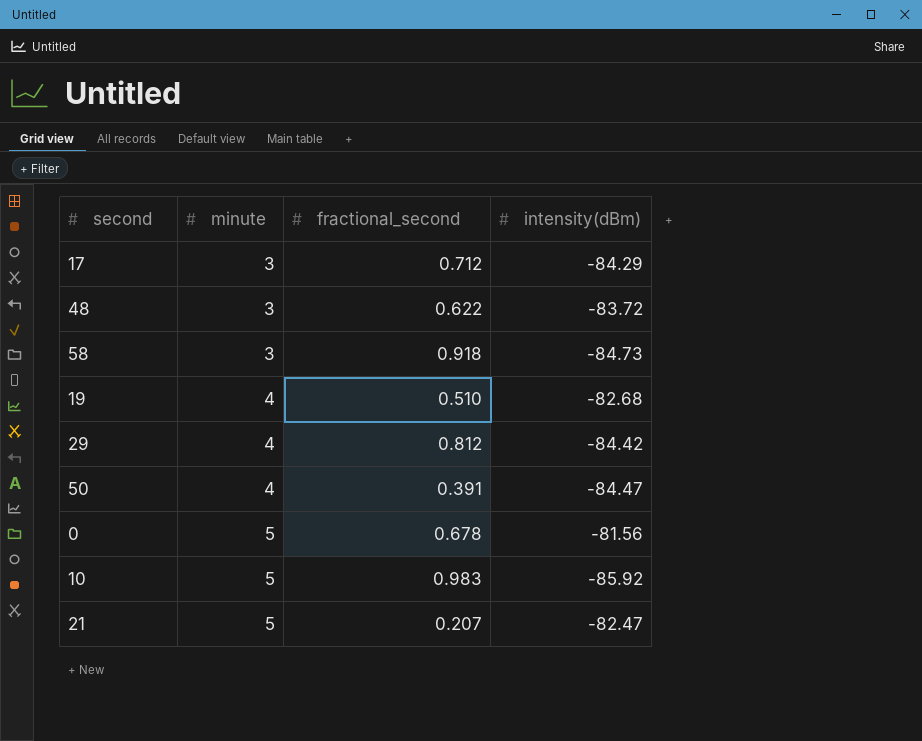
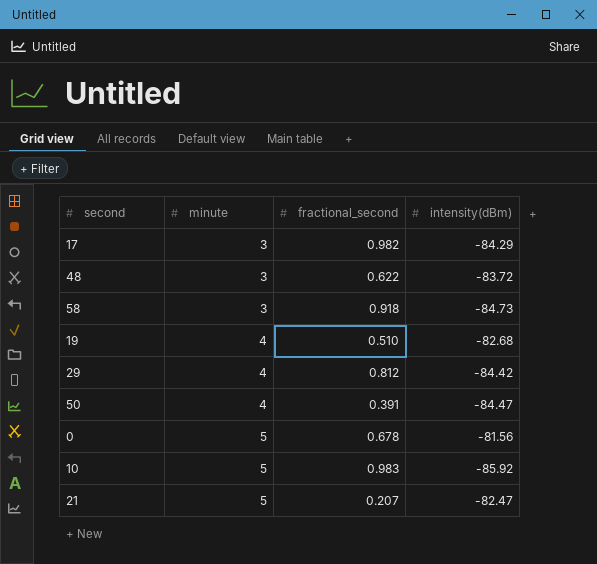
17 | fractional_second: 0.712 -> 0.982

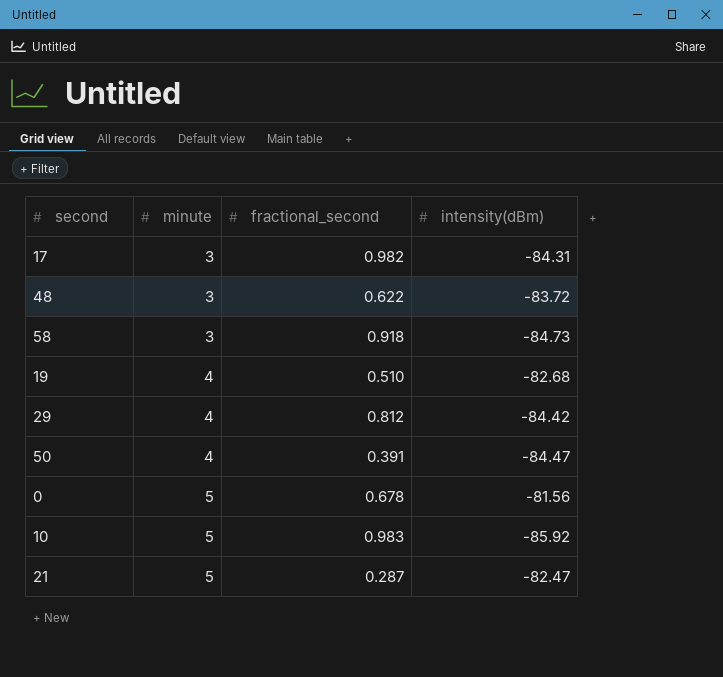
17 | intensity(dBm): -84.29 -> -84.31
21 | fractional_second: 0.207 -> 0.287

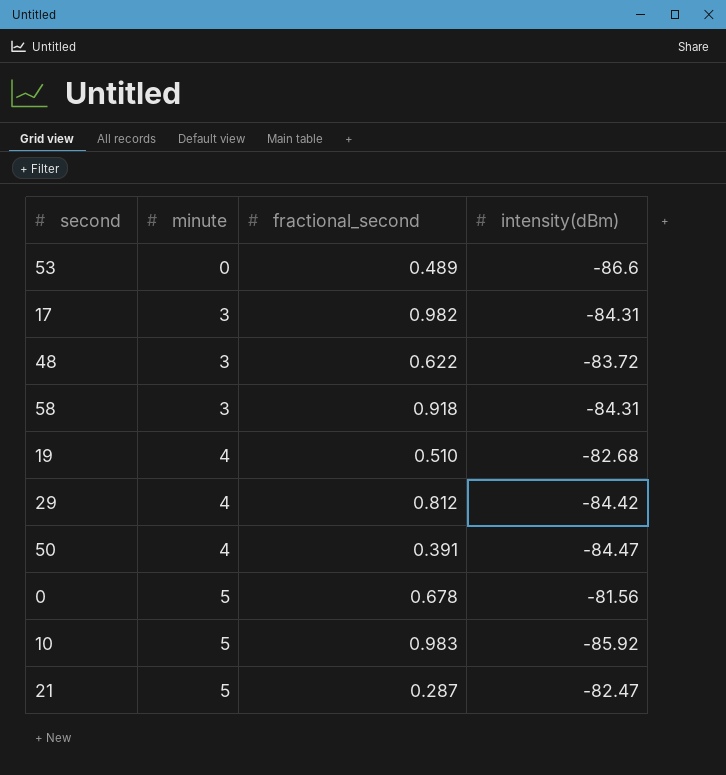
row 53: none -> 0 | 0.489 | -86.6
58 | intensity(dBm): -84.73 -> -84.31

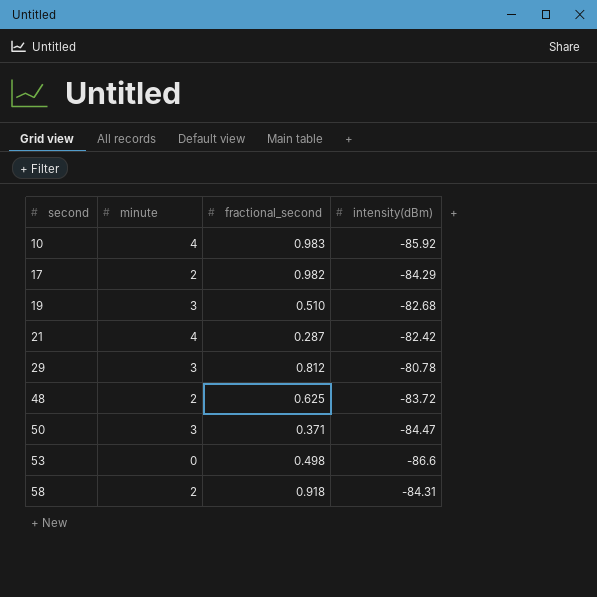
row order: minute ascending -> second ascending
row 0: 5 | 0.678 | -81.56 -> none
10 | minute: 5 -> 4
17 | minute: 3 -> 2
17 | intensity(dBm): -84.31 -> -84.29
19 | minute: 4 -> 3
21 | minute: 5 -> 4
21 | intensity(dBm): -82.47 -> -82.42
29 | minute: 4 -> 3
29 | intensity(dBm): -84.42 -> -80.78
48 | minute: 3 -> 2
48 | fractional_second: 0.622 -> 0.625
50 | minute: 4 -> 3
50 | fractional_second: 0.391 -> 0.371
53 | fractional_second: 0.489 -> 0.498
58 | minute: 3 -> 2

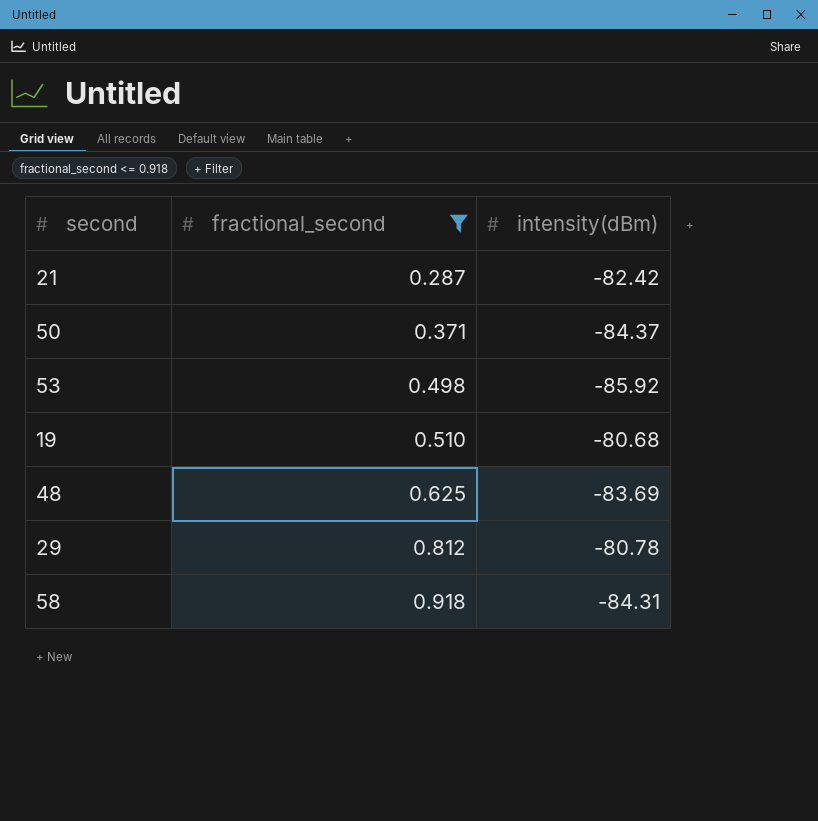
filter: none -> fractional_second <= 0.918
row order: second ascending -> fractional_second ascending
column minute | position: 2 -> none
50 | intensity(dBm): -84.47 -> -84.37
53 | intensity(dBm): -86.6 -> -85.92
19 | intensity(dBm): -82.68 -> -80.68
48 | intensity(dBm): -83.72 -> -83.69

